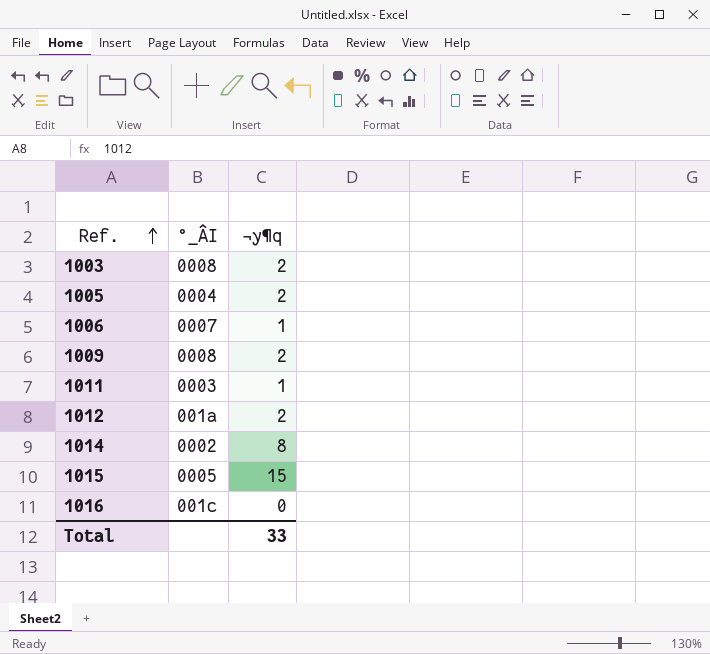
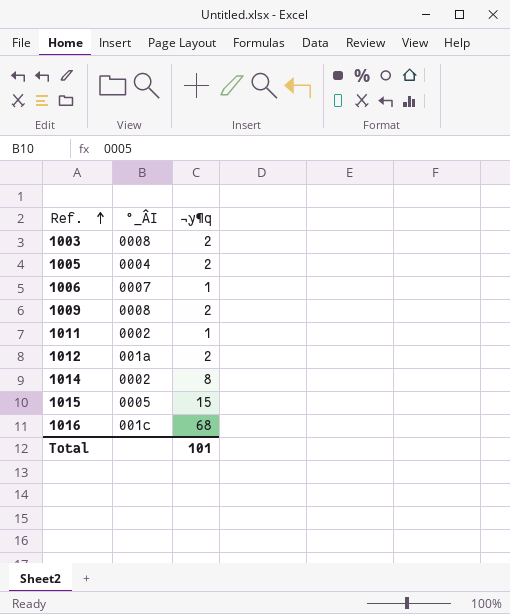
1011 | °_ÂI: 0003 -> 0002
1016 | ¬y¶q: 0 -> 68
Total | ¬y¶q: 33 -> 101

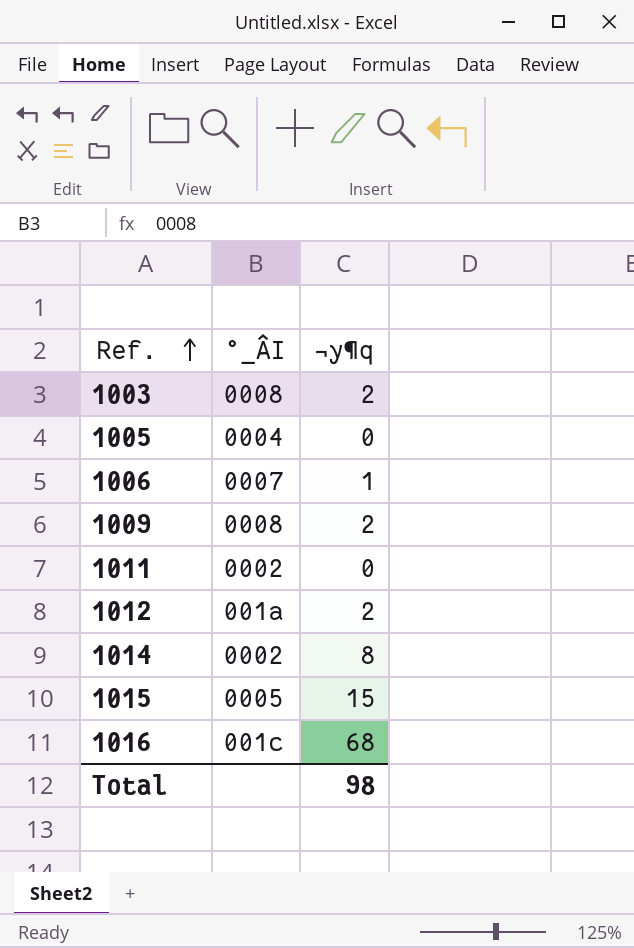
1005 | ¬y¶q: 2 -> 0
1011 | ¬y¶q: 1 -> 0
Total | ¬y¶q: 101 -> 98

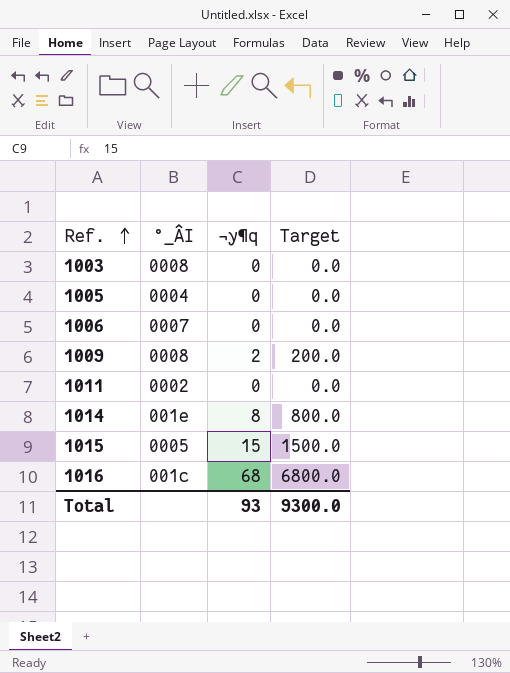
column Target | formula: none -> [¬y¶q] * 100
row 1012: 001a | 2 -> none
1003 | ¬y¶q: 2 -> 0
1006 | ¬y¶q: 1 -> 0
1014 | °_ÂI: 0002 -> 001e
Total | ¬y¶q: 98 -> 93

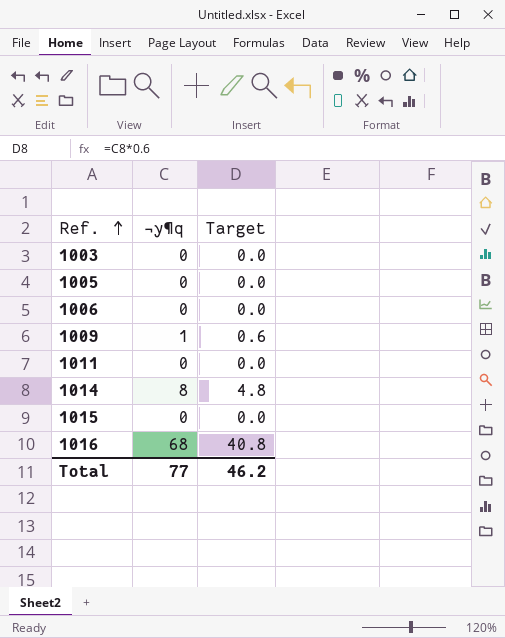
column °_ÂI | position: 2 -> none
column Target | formula: [¬y¶q] * 100 -> [¬y¶q] * 0.6
1009 | ¬y¶q: 2 -> 1
1015 | ¬y¶q: 15 -> 0
Total | ¬y¶q: 93 -> 77
Total | Target: 9300.0 -> 46.2

